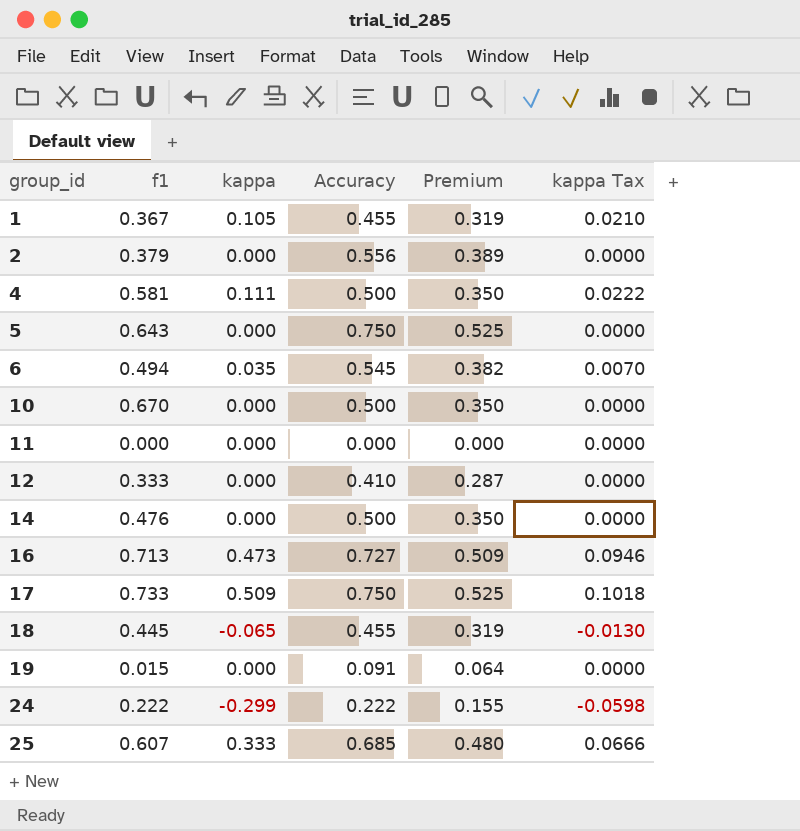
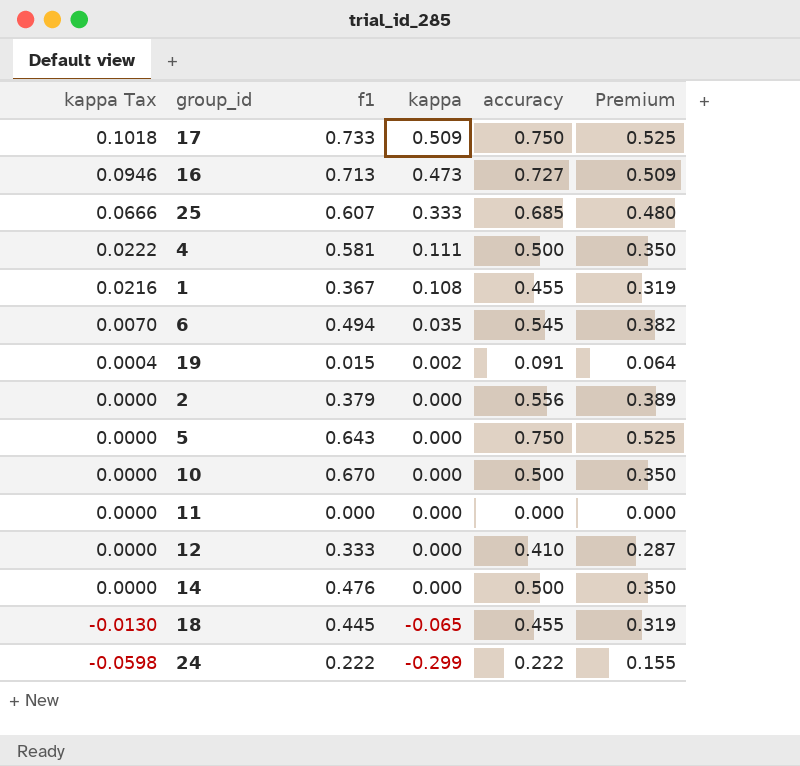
row order: group_id ascending -> kappa Tax descending
column kappa Tax | position: 6 -> 1
column name: Accuracy -> accuracy
1 | kappa Tax: 0.0210 -> 0.0216
1 | kappa: 0.105 -> 0.108
19 | kappa Tax: 0.0000 -> 0.0004
19 | kappa: 0.000 -> 0.002

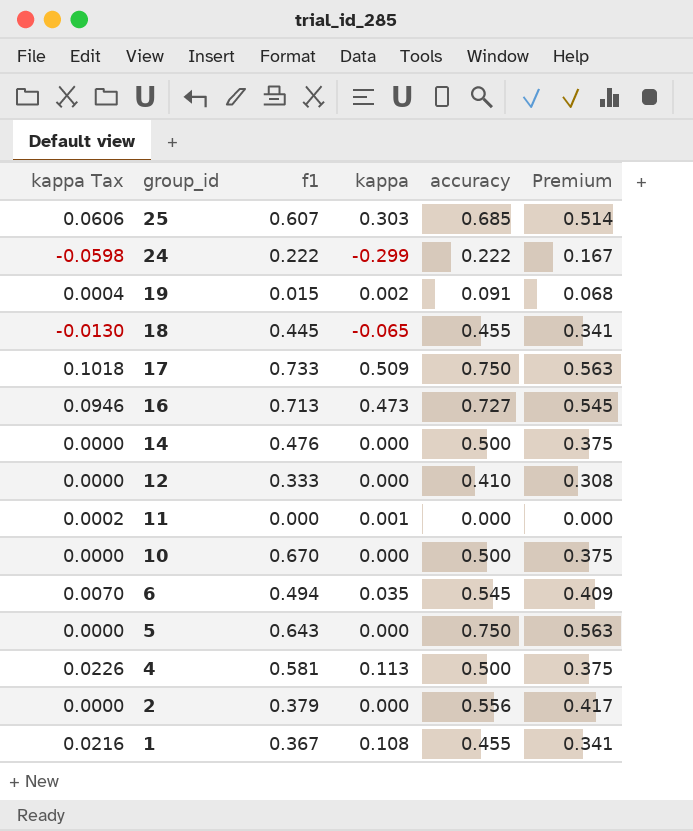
row order: kappa Tax descending -> group_id descending
column Premium | formula: [accuracy] * 0.7 -> [accuracy] * 0.75
25 | kappa Tax: 0.0666 -> 0.0606
25 | kappa: 0.333 -> 0.303
11 | kappa Tax: 0.0000 -> 0.0002
11 | kappa: 0.000 -> 0.001
4 | kappa Tax: 0.0222 -> 0.0226
4 | kappa: 0.111 -> 0.113

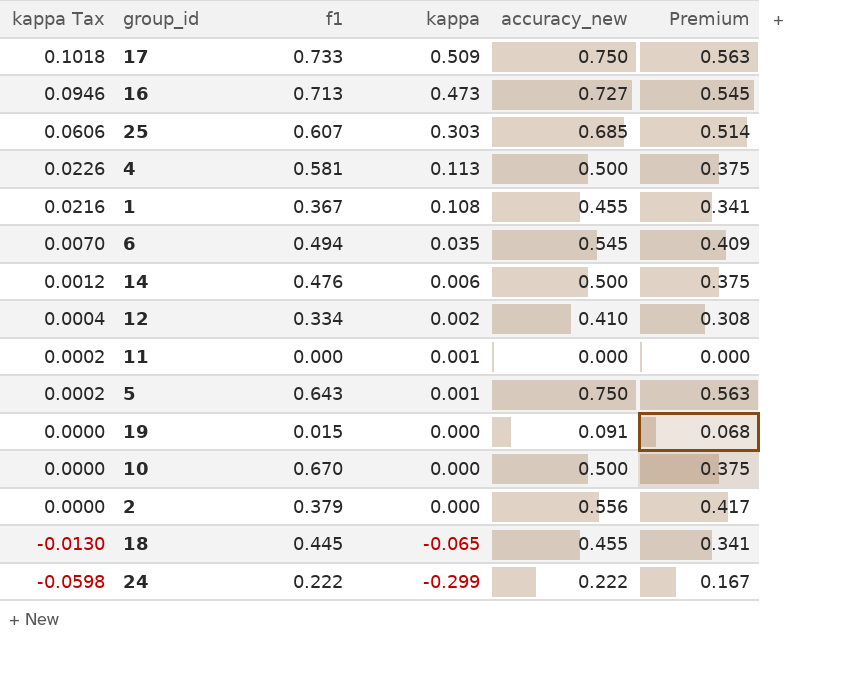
row order: group_id descending -> kappa Tax descending
column name: accuracy -> accuracy_new
14 | kappa Tax: 0.0000 -> 0.0012
14 | kappa: 0.000 -> 0.006
12 | kappa Tax: 0.0000 -> 0.0004
12 | f1: 0.333 -> 0.334
12 | kappa: 0.000 -> 0.002
5 | kappa Tax: 0.0000 -> 0.0002
5 | kappa: 0.000 -> 0.001
19 | kappa Tax: 0.0004 -> 0.0000
19 | kappa: 0.002 -> 0.000

